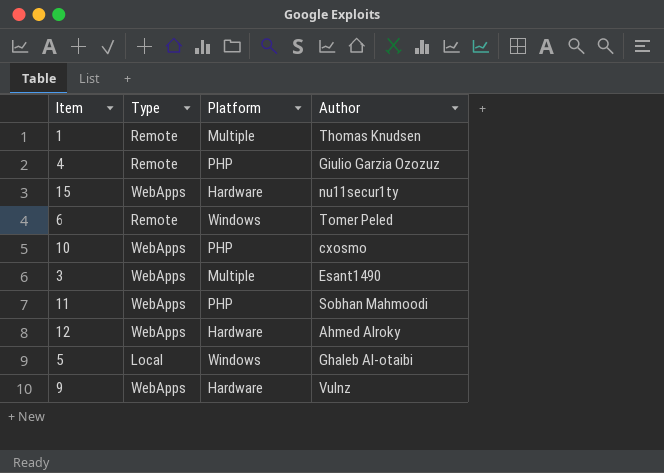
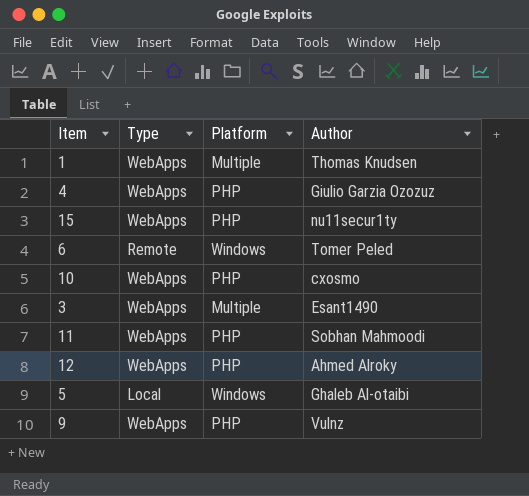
1 | Type: Remote -> WebApps
4 | Type: Remote -> WebApps
15 | Platform: Hardware -> PHP
12 | Platform: Hardware -> PHP
9 | Platform: Hardware -> PHP

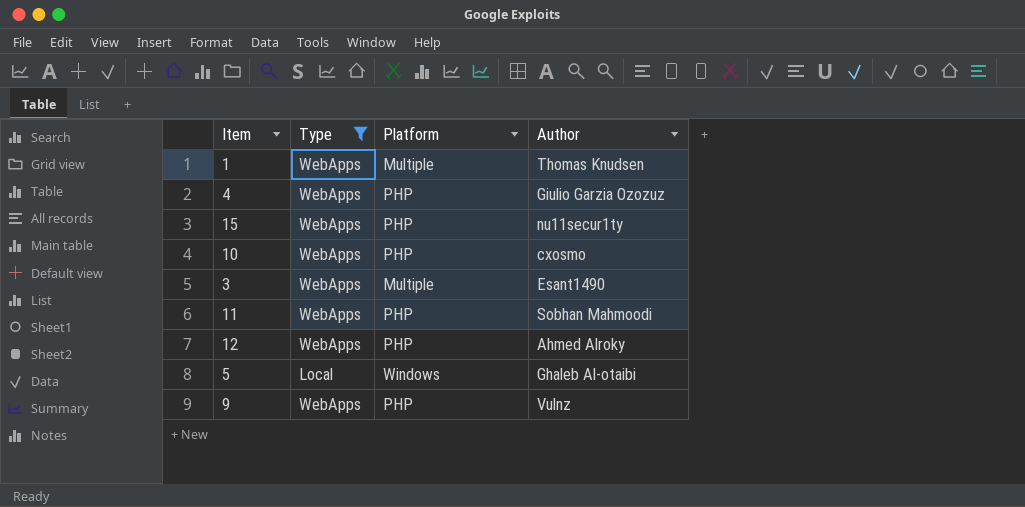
filter: none -> Type != Remote

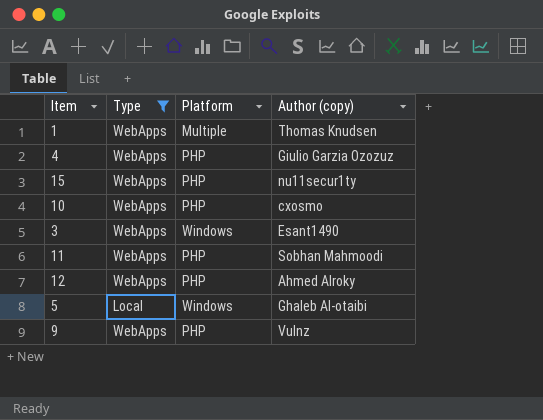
column name: Author -> Author (copy)
3 | Platform: Multiple -> Windows

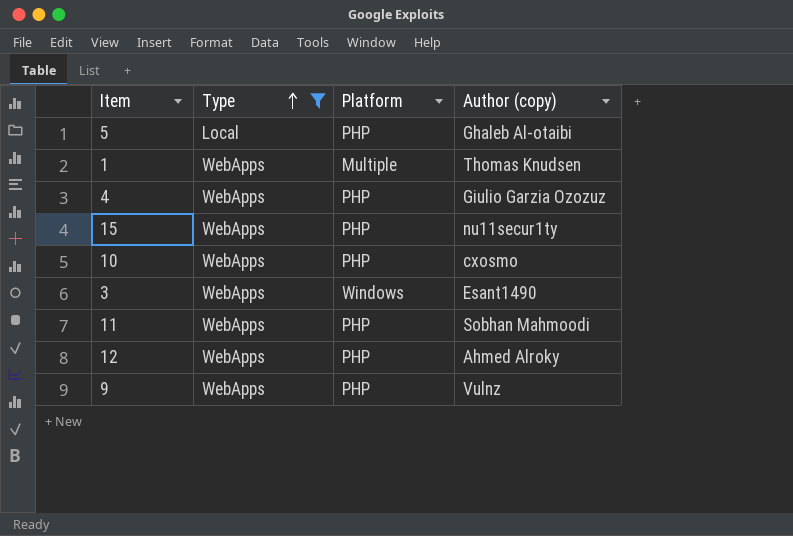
row order: none -> Type ascending
5 | Platform: Windows -> PHP

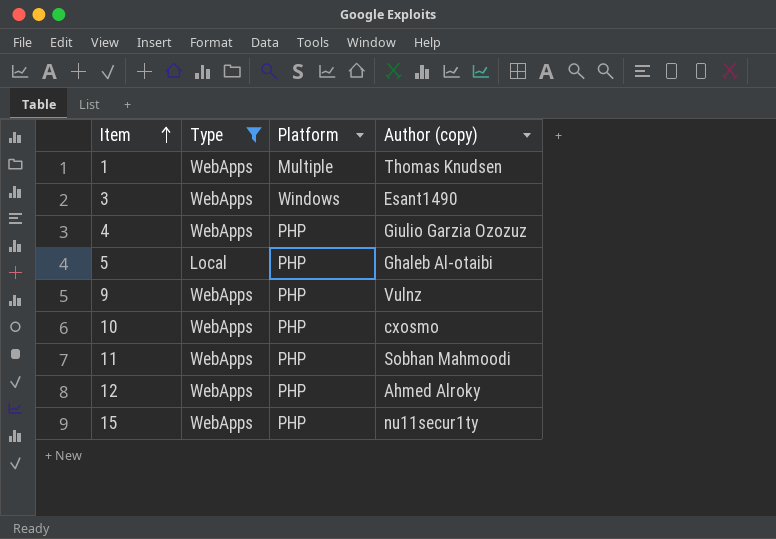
row order: Type ascending -> Item ascending

